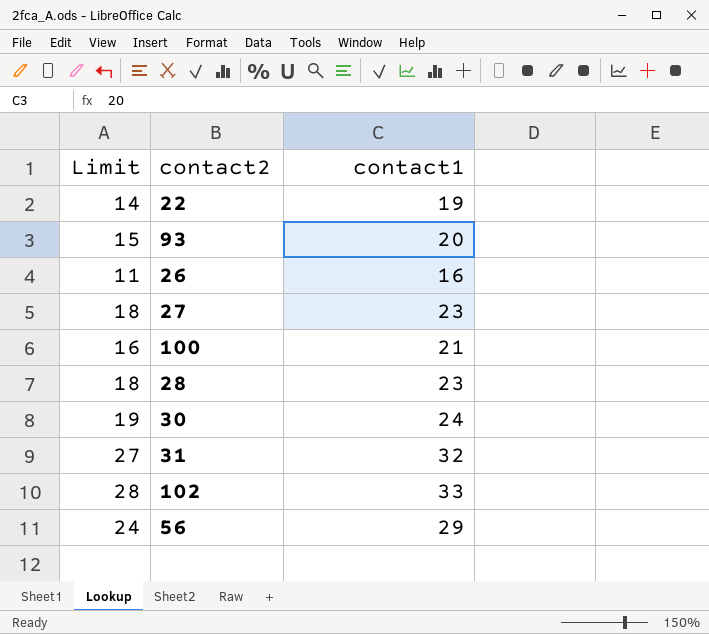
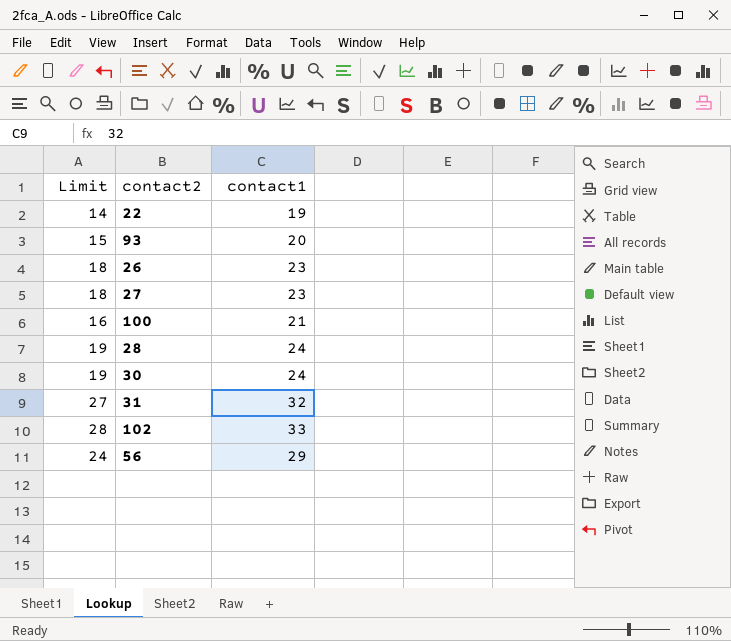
26 | Limit: 11 -> 18
26 | contact1: 16 -> 23
28 | Limit: 18 -> 19
28 | contact1: 23 -> 24

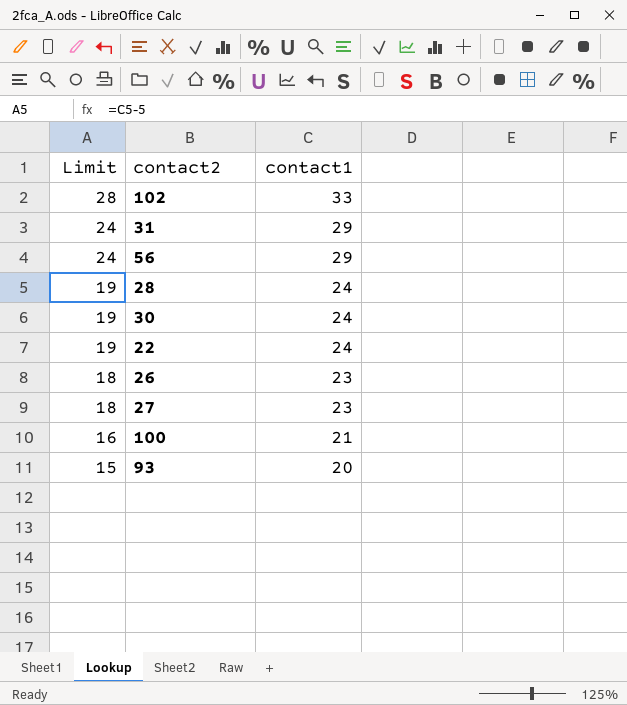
row order: none -> Limit descending
31 | Limit: 27 -> 24
31 | contact1: 32 -> 29
22 | Limit: 14 -> 19
22 | contact1: 19 -> 24

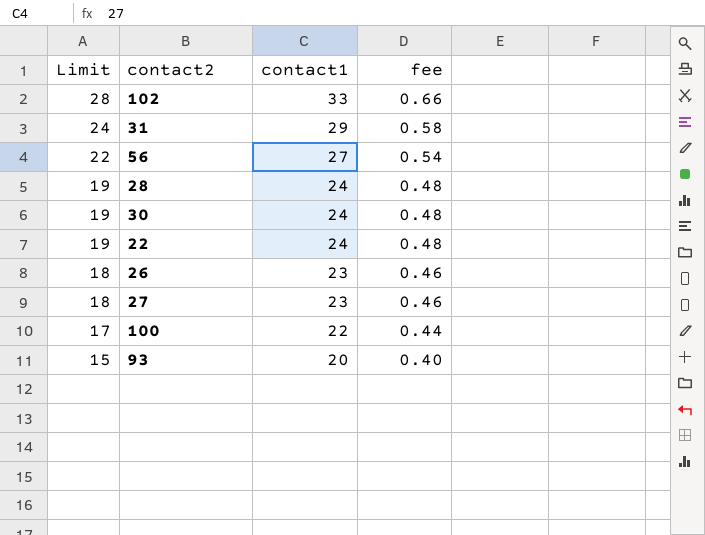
column fee | formula: none -> [contact1] * 0.02
56 | Limit: 24 -> 22
56 | contact1: 29 -> 27
100 | Limit: 16 -> 17
100 | contact1: 21 -> 22

